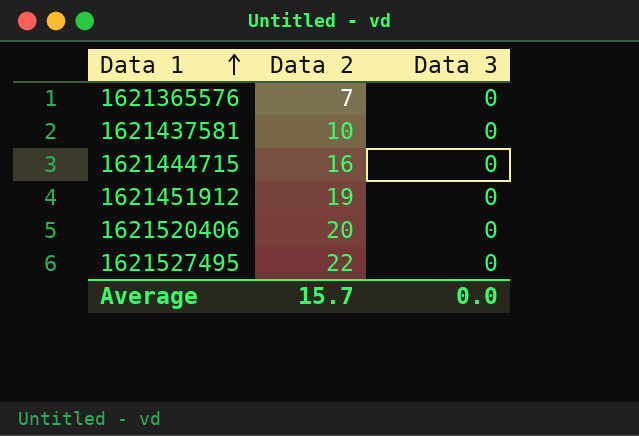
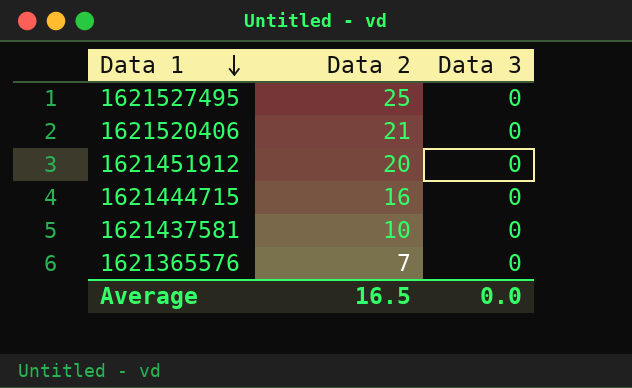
row order: Data 1 ascending -> Data 1 descending
1621527495 | Data 2: 22 -> 25
1621520406 | Data 2: 20 -> 21
1621451912 | Data 2: 19 -> 20
Average | Data 2: 15.7 -> 16.5

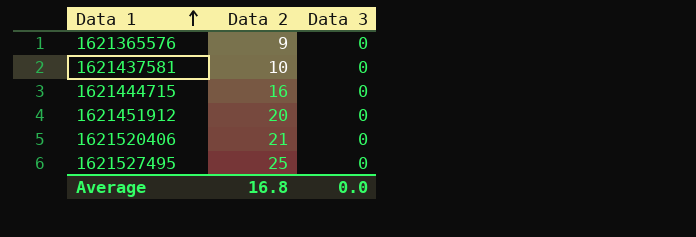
row order: Data 1 descending -> Data 1 ascending
1621365576 | Data 2: 7 -> 9
Average | Data 2: 16.5 -> 16.8

